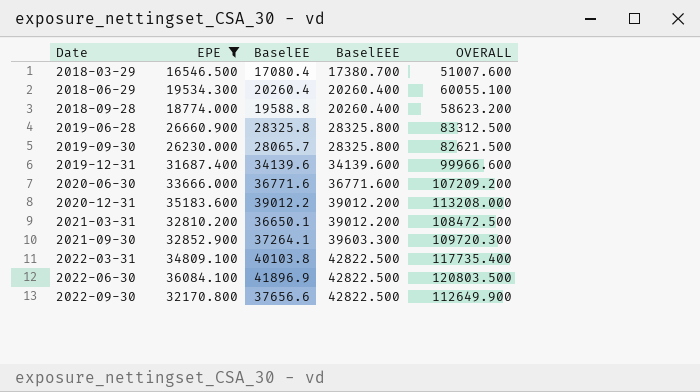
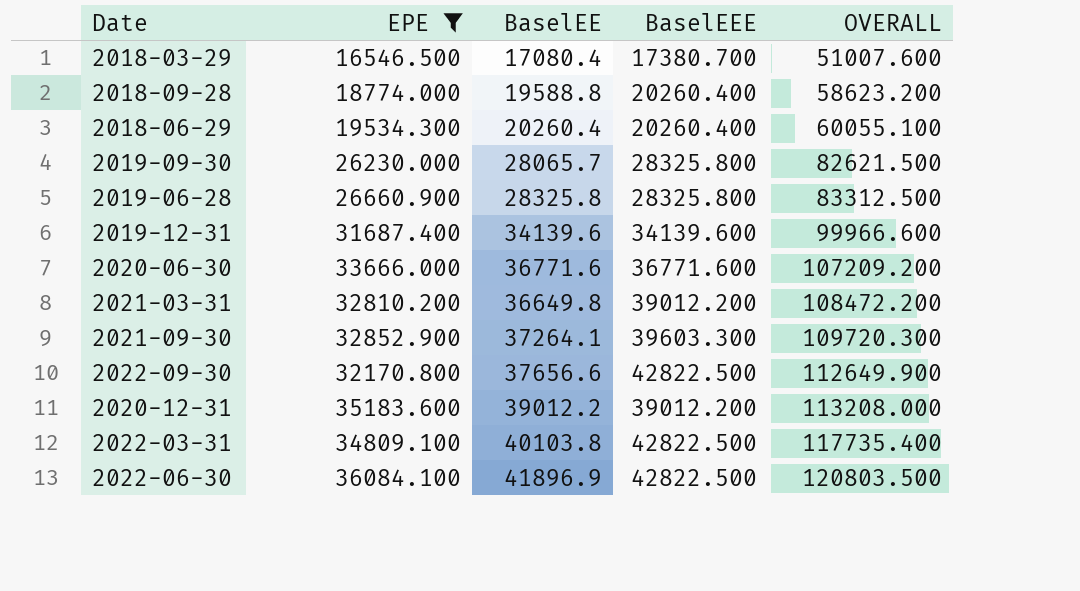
row order: Date ascending -> OVERALL ascending
2021-03-31 | BaselEE: 36650.1 -> 36649.8
2021-03-31 | OVERALL: 108472.500 -> 108472.200

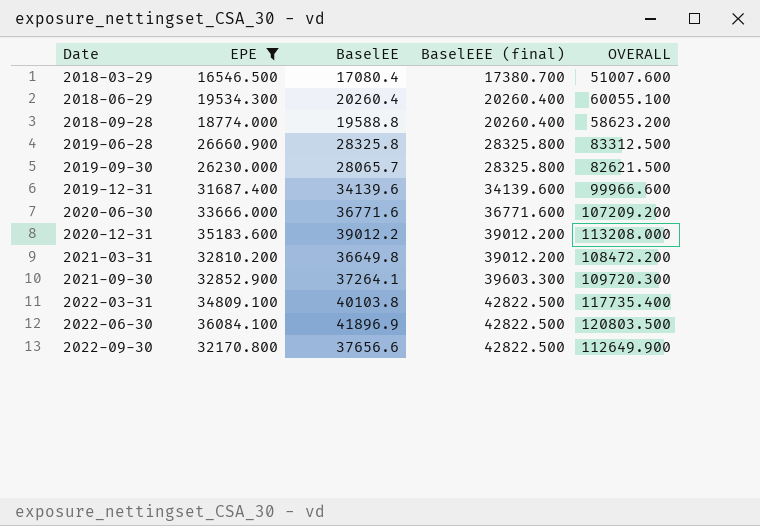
row order: OVERALL ascending -> Date ascending
column name: BaselEEE -> BaselEEE (final)

